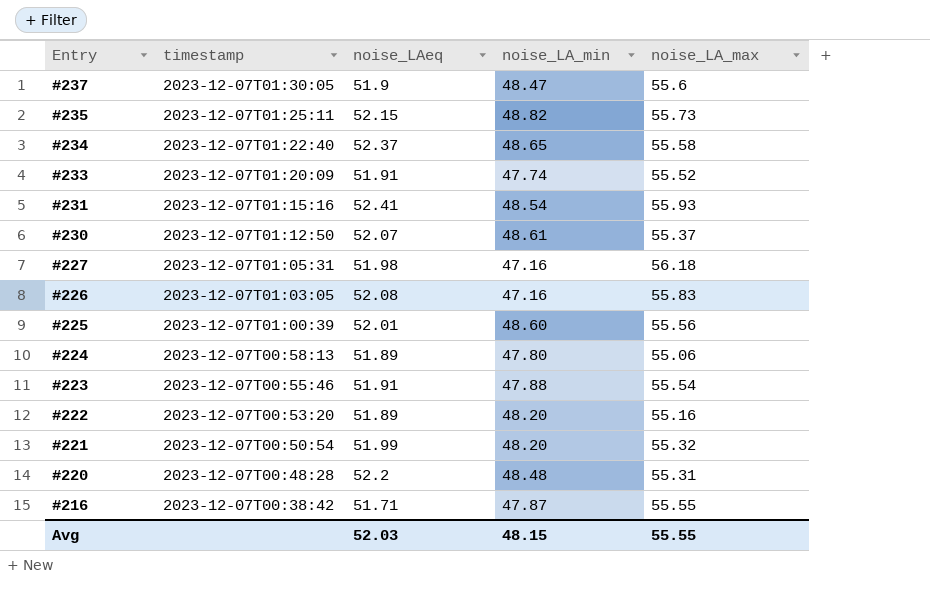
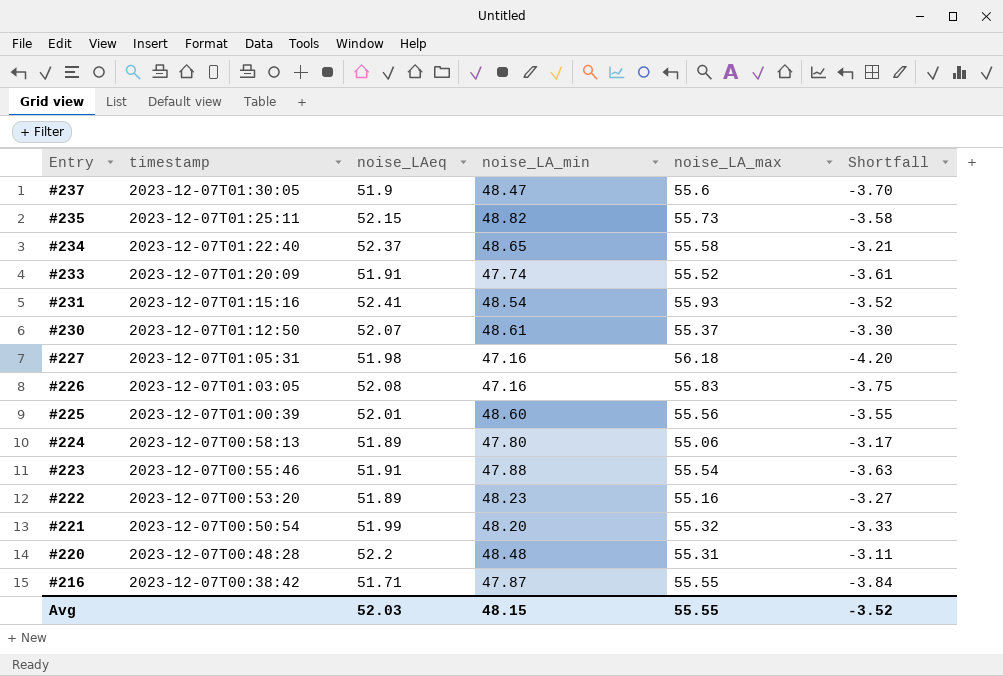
column Shortfall | formula: none -> [noise_LAeq] - [noise_LA_max]
#222 | noise_LA_min: 48.20 -> 48.23

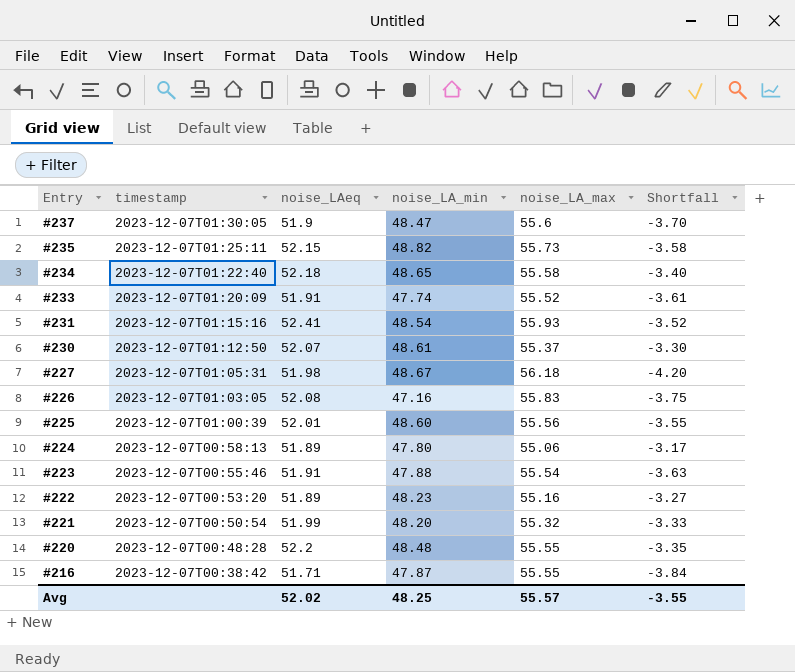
#234 | noise_LAeq: 52.37 -> 52.18
#234 | Shortfall: -3.21 -> -3.40
#227 | noise_LA_min: 47.16 -> 48.67
#220 | noise_LA_max: 55.31 -> 55.55
#220 | Shortfall: -3.11 -> -3.35
Avg | noise_LAeq: 52.03 -> 52.02
Avg | noise_LA_min: 48.15 -> 48.25
Avg | noise_LA_max: 55.55 -> 55.57
Avg | Shortfall: -3.52 -> -3.55

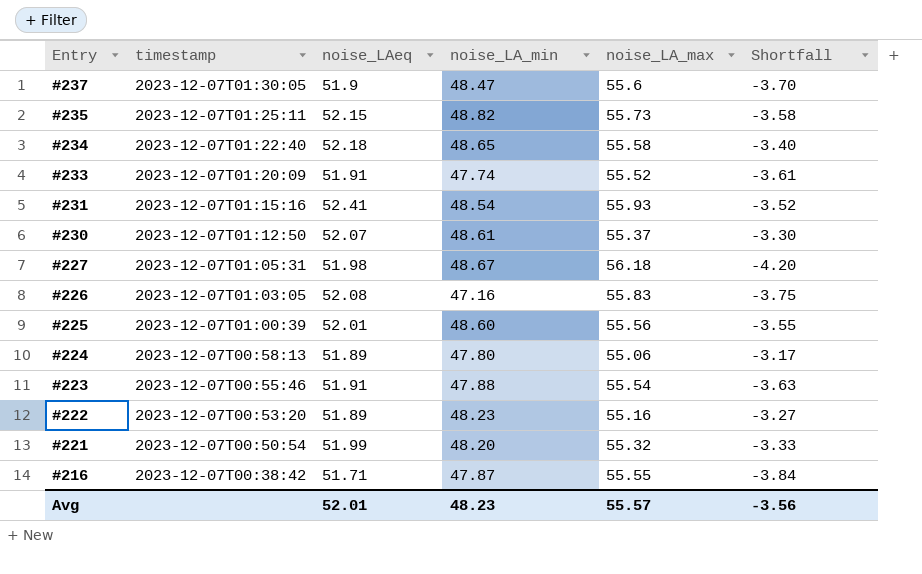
row #220: 2023-12-07T00:48:28 | 52.2 | 48.48 | 55.55 | -3.35 -> none
Avg | noise_LAeq: 52.02 -> 52.01
Avg | noise_LA_min: 48.25 -> 48.23
Avg | Shortfall: -3.55 -> -3.56

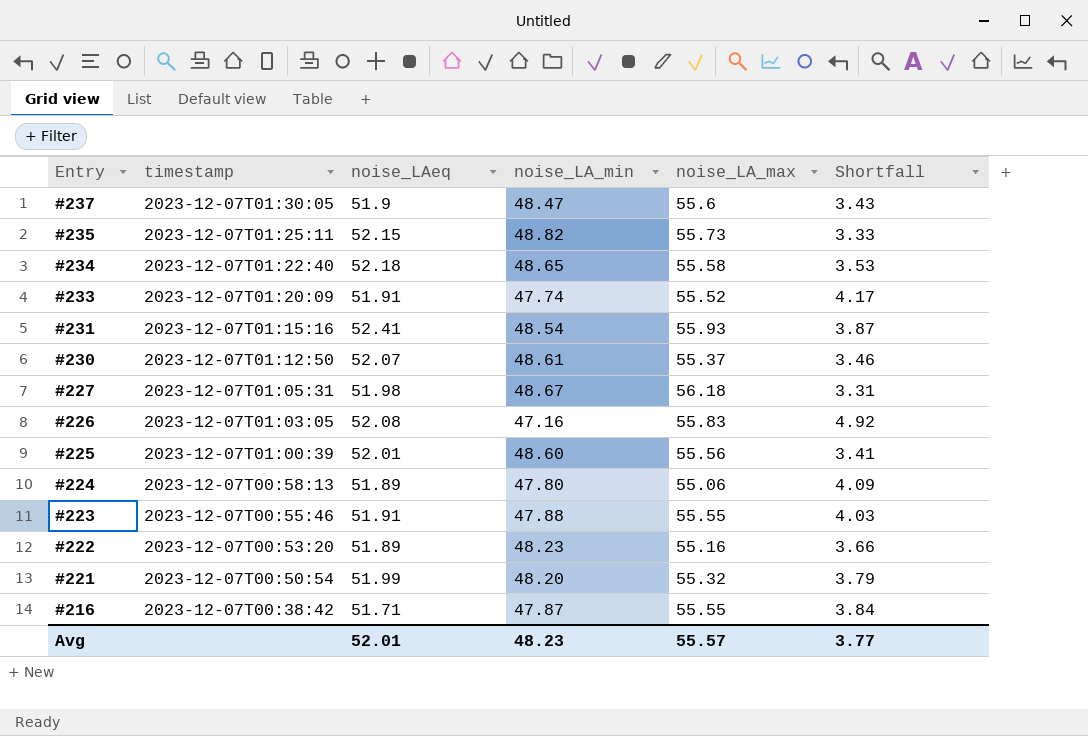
column Shortfall | formula: [noise_LAeq] - [noise_LA_max] -> [noise_LAeq] - [noise_LA_min]
#223 | noise_LA_max: 55.54 -> 55.55
Avg | Shortfall: -3.56 -> 3.77

